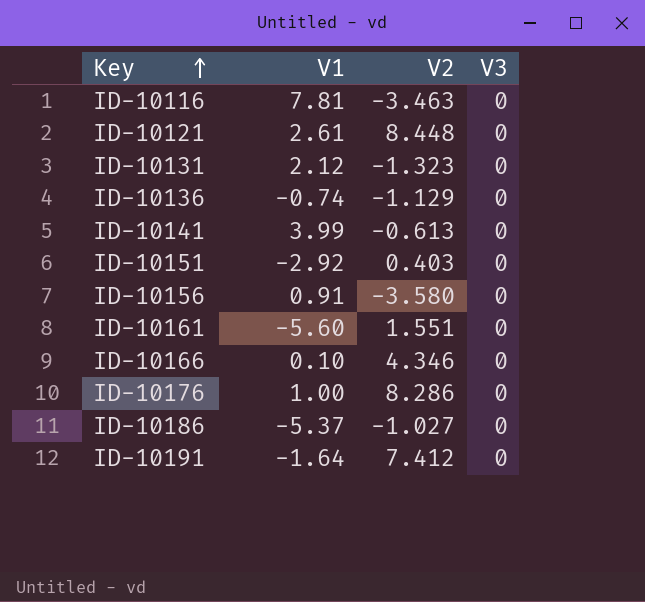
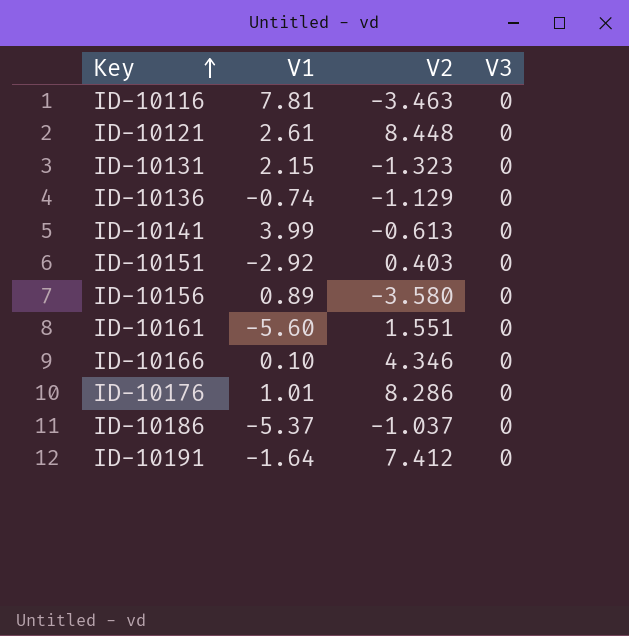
ID-10131 | V1: 2.12 -> 2.15
ID-10156 | V1: 0.91 -> 0.89
ID-10176 | V1: 1.00 -> 1.01
ID-10186 | V2: -1.027 -> -1.037

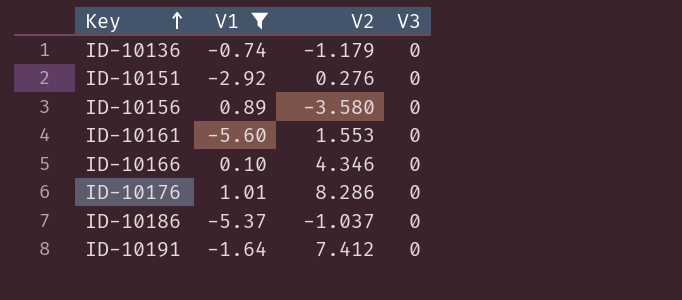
filter: none -> V1 <= 1.01
ID-10136 | V2: -1.129 -> -1.179
ID-10151 | V2: 0.403 -> 0.276
ID-10161 | V2: 1.551 -> 1.553

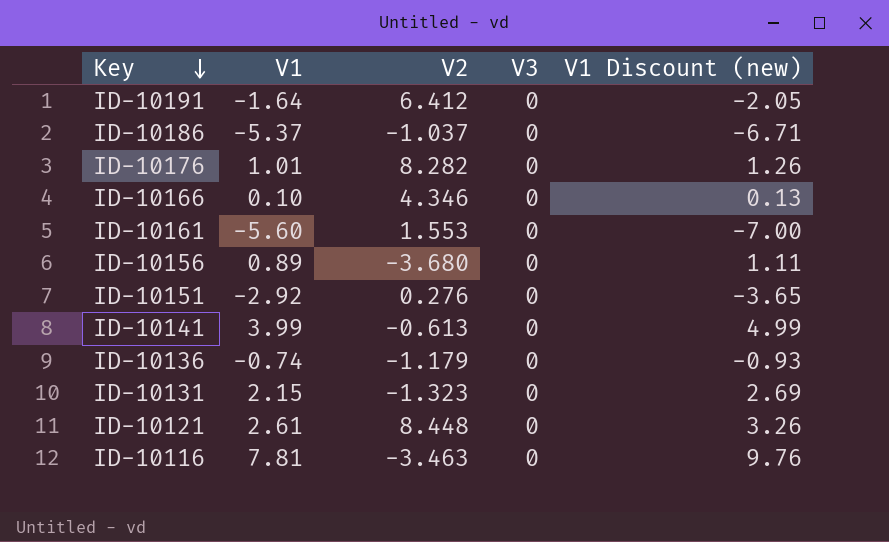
filter: V1 <= 1.01 -> none
row order: Key ascending -> Key descending
column V1 Discount (new) | formula: none -> [V1] * 1.25
ID-10191 | V2: 7.412 -> 6.412
ID-10176 | V2: 8.286 -> 8.282
ID-10156 | V2: -3.580 -> -3.680

